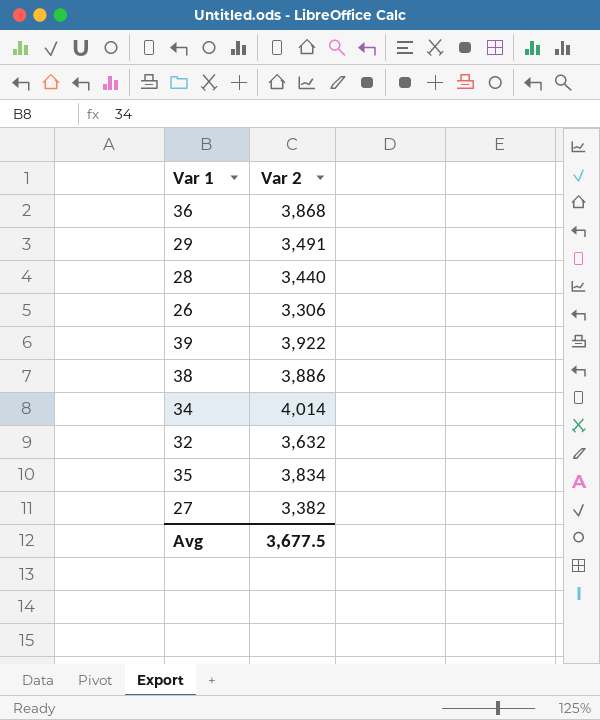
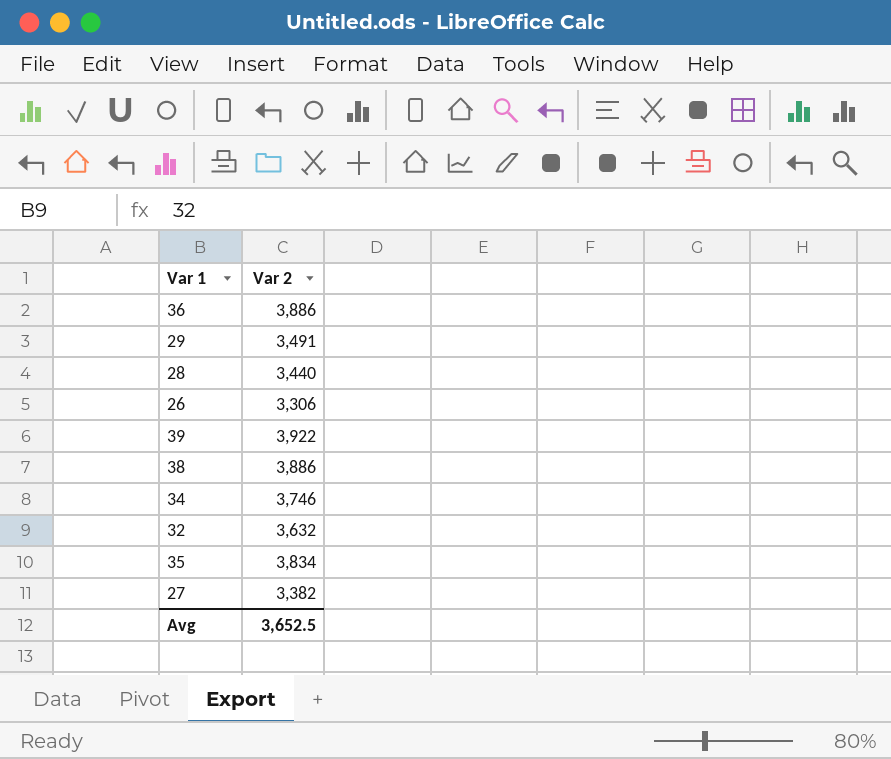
36 | Var 2: 3,868 -> 3,886
34 | Var 2: 4,014 -> 3,746
Avg | Var 2: 3,677.5 -> 3,652.5

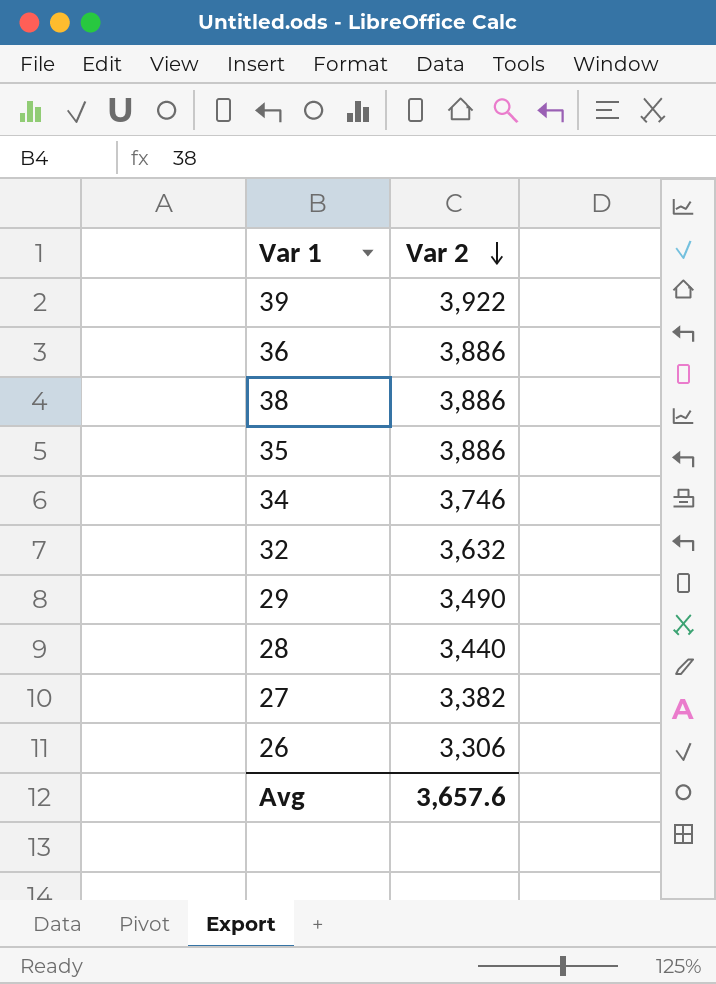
row order: none -> Var 2 descending
35 | Var 2: 3,834 -> 3,886
29 | Var 2: 3,491 -> 3,490
Avg | Var 2: 3,652.5 -> 3,657.6

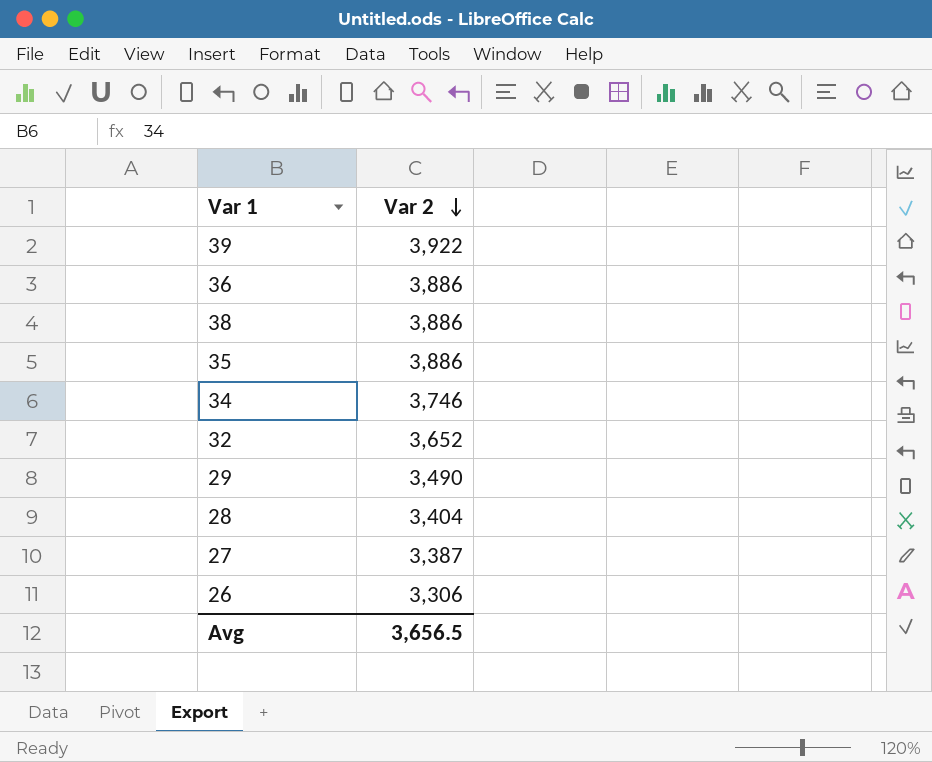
32 | Var 2: 3,632 -> 3,652
28 | Var 2: 3,440 -> 3,404
27 | Var 2: 3,382 -> 3,387
Avg | Var 2: 3,657.6 -> 3,656.5

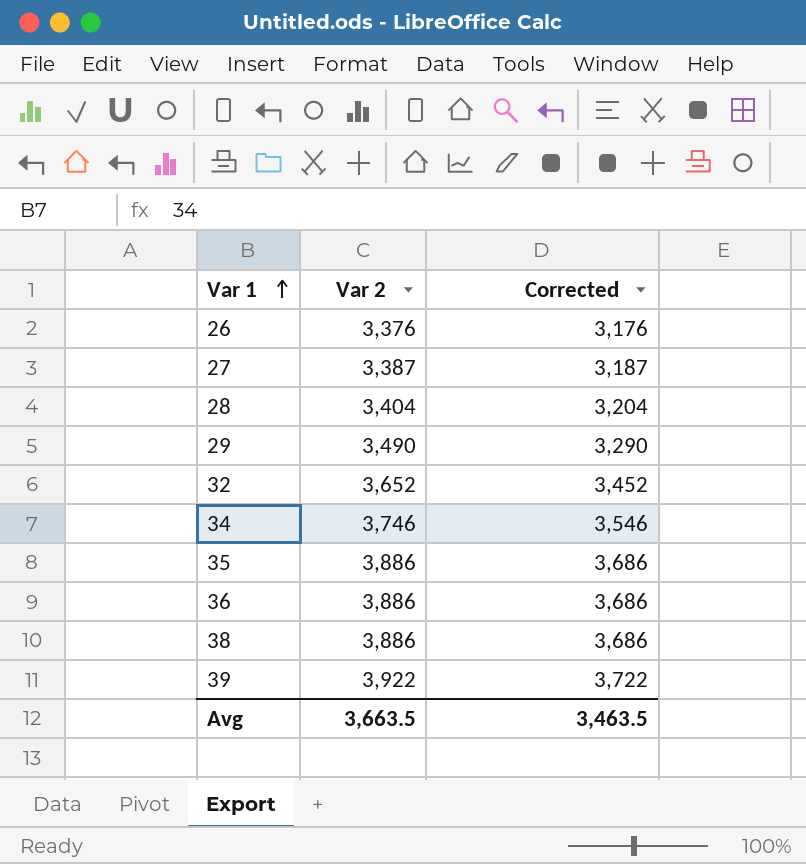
row order: Var 2 descending -> Var 1 ascending
column Corrected | formula: none -> [Var 2] - 200
26 | Var 2: 3,306 -> 3,376
Avg | Var 2: 3,656.5 -> 3,663.5

